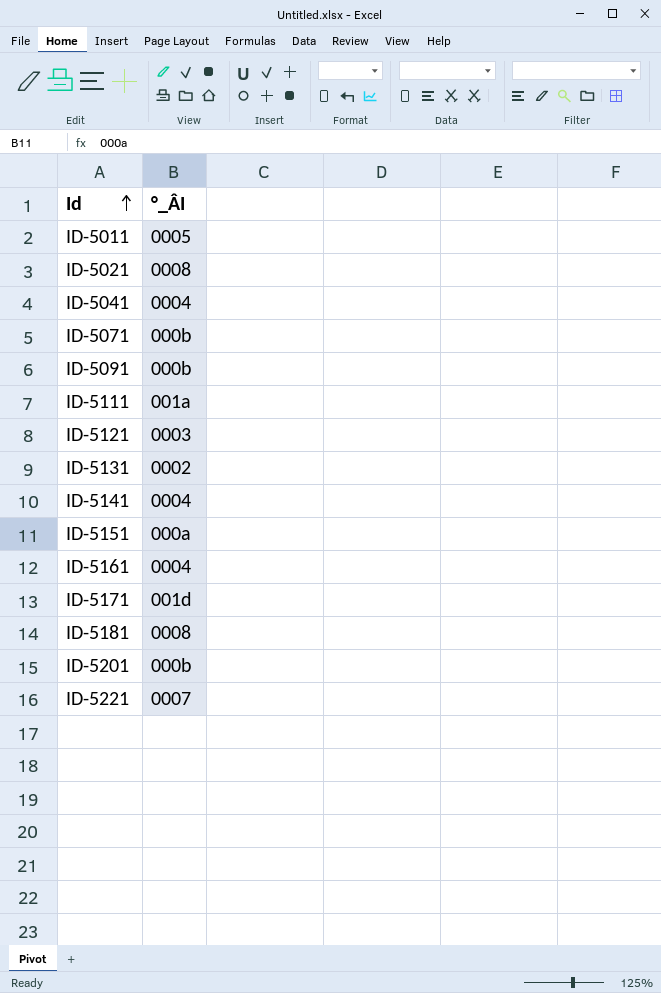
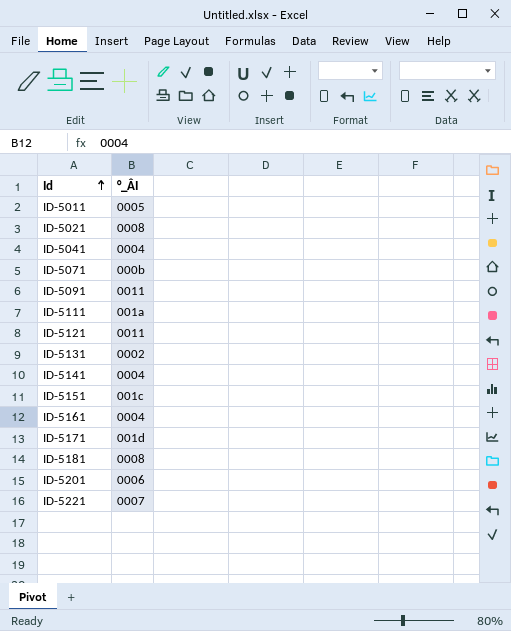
ID-5091 | °_ÂI: 000b -> 0011
ID-5121 | °_ÂI: 0003 -> 0011
ID-5151 | °_ÂI: 000a -> 001c
ID-5201 | °_ÂI: 000b -> 0006

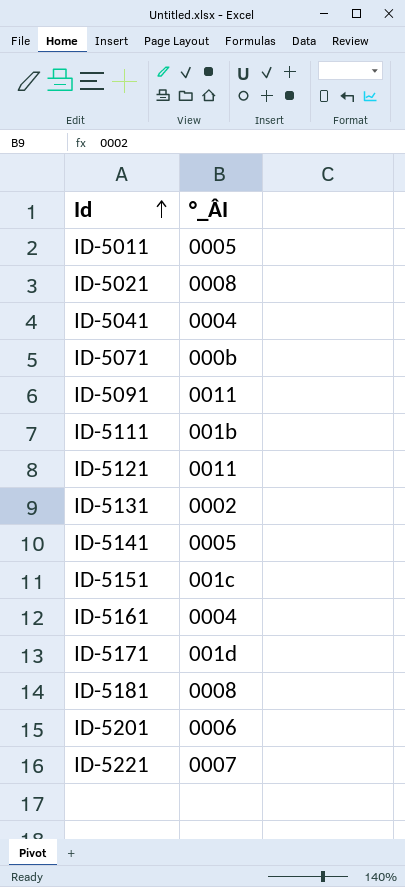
ID-5111 | °_ÂI: 001a -> 001b
ID-5141 | °_ÂI: 0004 -> 0005

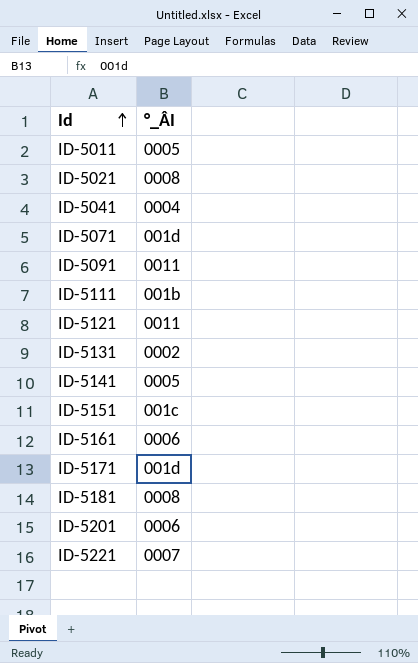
ID-5071 | °_ÂI: 000b -> 001d
ID-5161 | °_ÂI: 0004 -> 0006

